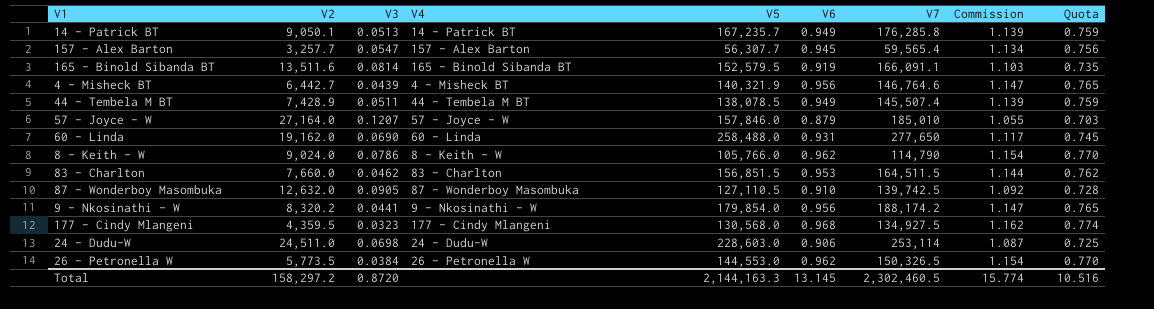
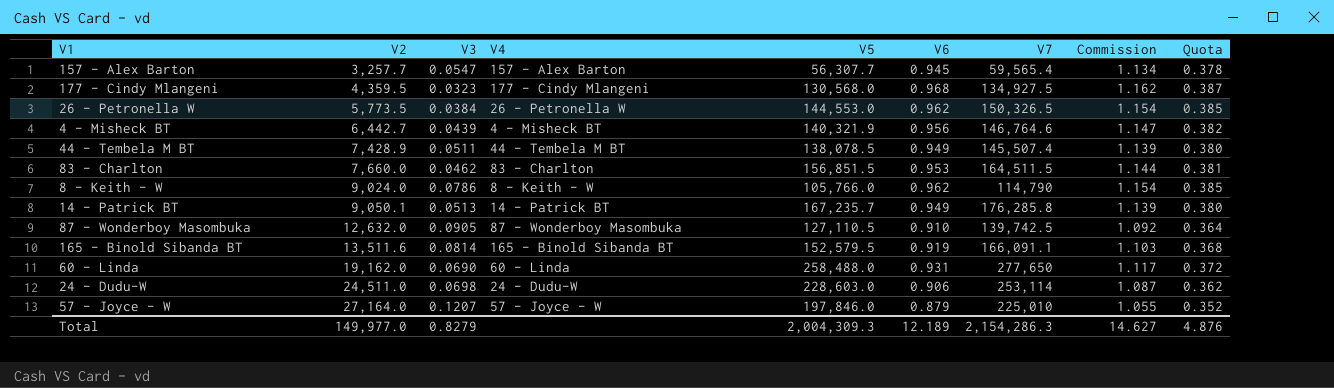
row order: none -> V2 ascending
column Quota | formula: [V6] * 0.8 -> [V6] * 0.4
row 9 - Nkosinathi - W: 8,320.2 | 0.0441 | 9 - Nkosinathi - W | 179,854.0 | 0.956 | 188,174.2 | 1.147 | 0.765 -> none
57 - Joyce - W | V5: 157,846.0 -> 197,846.0
57 - Joyce - W | V7: 185,010 -> 225,010
Total | V2: 158,297.2 -> 149,977.0
Total | V3: 0.8720 -> 0.8279
Total | V5: 2,144,163.3 -> 2,004,309.3
Total | V6: 13.145 -> 12.189
Total | V7: 2,302,460.5 -> 2,154,286.3
Total | Commission: 15.774 -> 14.627
Total | Quota: 10.516 -> 4.876

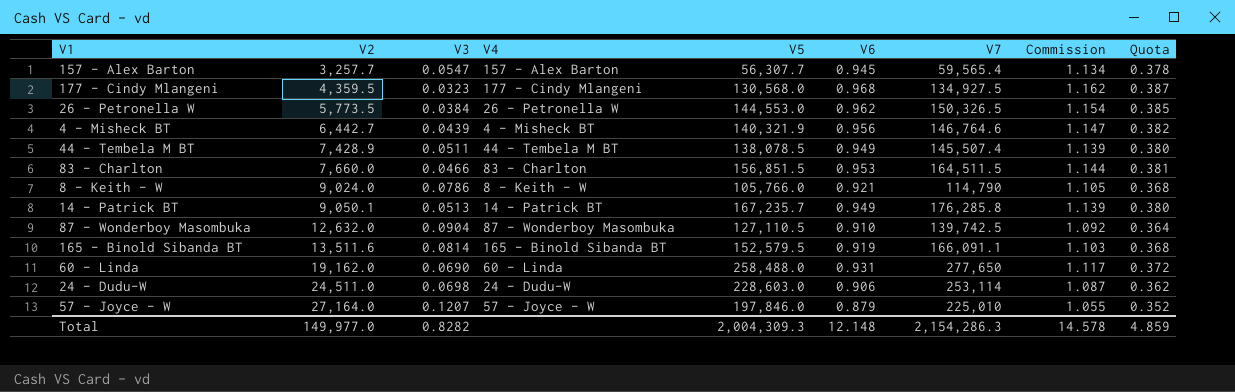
83 - Charlton | V3: 0.0462 -> 0.0466
8 - Keith - W | V6: 0.962 -> 0.921
8 - Keith - W | Commission: 1.154 -> 1.105
8 - Keith - W | Quota: 0.385 -> 0.368
87 - Wonderboy Masombuka | V3: 0.0905 -> 0.0904
Total | V3: 0.8279 -> 0.8282
Total | V6: 12.189 -> 12.148
Total | Commission: 14.627 -> 14.578
Total | Quota: 4.876 -> 4.859

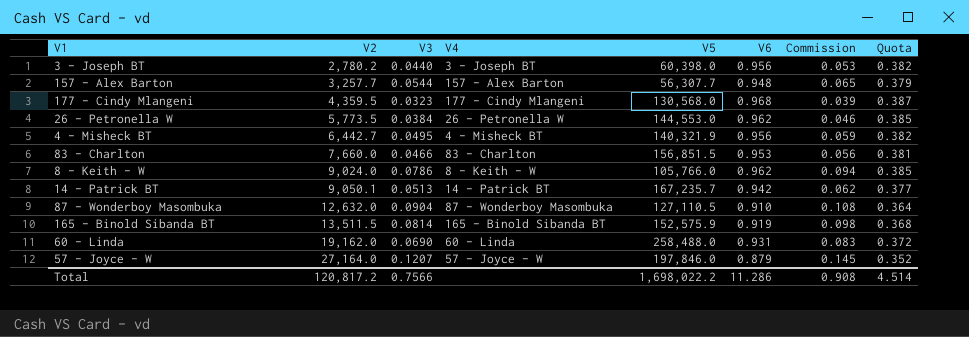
column V7 | formula: [V2] + [V5] -> none
column Commission | formula: [V6] * 1.2 -> [V3] * 1.2
row 44 - Tembela M BT: 7,428.9 | 0.0511 | 44 - Tembela M BT | 138,078.5 | 0.949 | 145,507.4 | 1.139 | 0.380 -> none
row 24 - Dudu-W: 24,511.0 | 0.0698 | 24 - Dudu-W | 228,603.0 | 0.906 | 253,114 | 1.087 | 0.362 -> none
row 3 - Joseph BT: none -> 2,780.2 | 0.0440 | 3 - Joseph BT | 60,398.0 | 0.956 | 0.053 | 0.382
157 - Alex Barton | V3: 0.0547 -> 0.0544
157 - Alex Barton | V6: 0.945 -> 0.948
157 - Alex Barton | Quota: 0.378 -> 0.379
4 - Misheck BT | V3: 0.0439 -> 0.0495
8 - Keith - W | V6: 0.921 -> 0.962
8 - Keith - W | Quota: 0.368 -> 0.385
14 - Patrick BT | V6: 0.949 -> 0.942
14 - Patrick BT | Quota: 0.380 -> 0.377
165 - Binold Sibanda BT | V2: 13,511.6 -> 13,511.5
165 - Binold Sibanda BT | V5: 152,579.5 -> 152,575.9
Total | V2: 149,977.0 -> 120,817.2
Total | V3: 0.8282 -> 0.7566
Total | V5: 2,004,309.3 -> 1,698,022.2
Total | V6: 12.148 -> 11.286
Total | Commission: 14.578 -> 0.908
Total | Quota: 4.859 -> 4.514

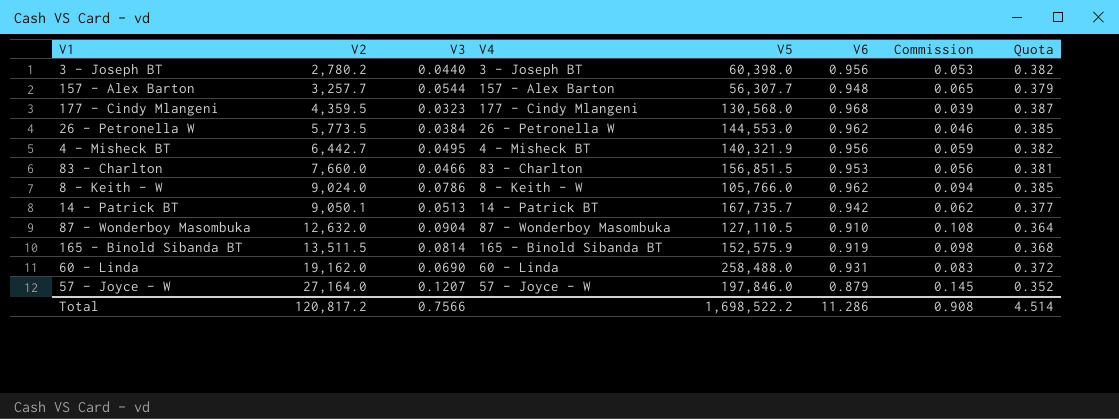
14 - Patrick BT | V5: 167,235.7 -> 167,735.7
Total | V5: 1,698,022.2 -> 1,698,522.2

